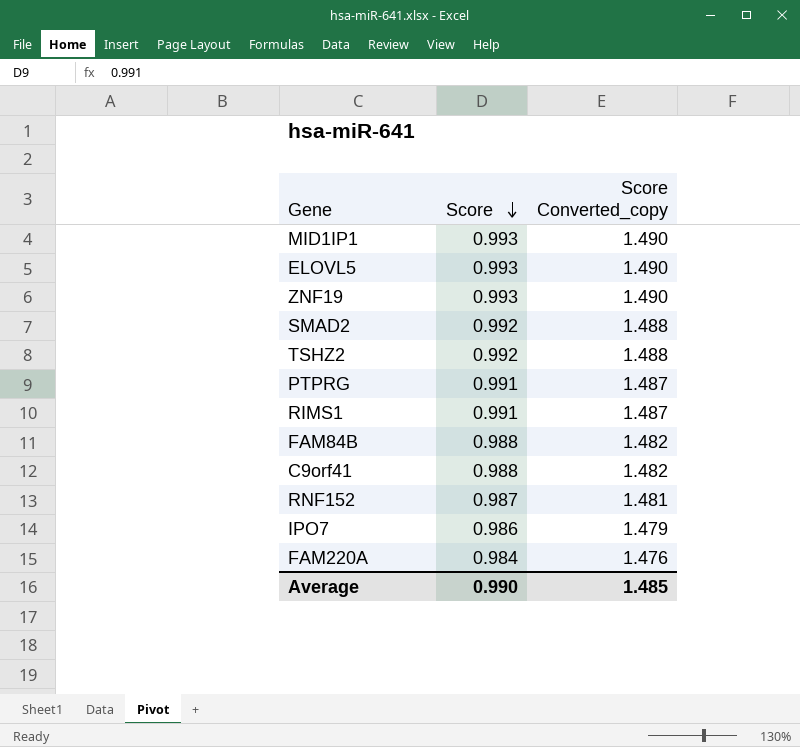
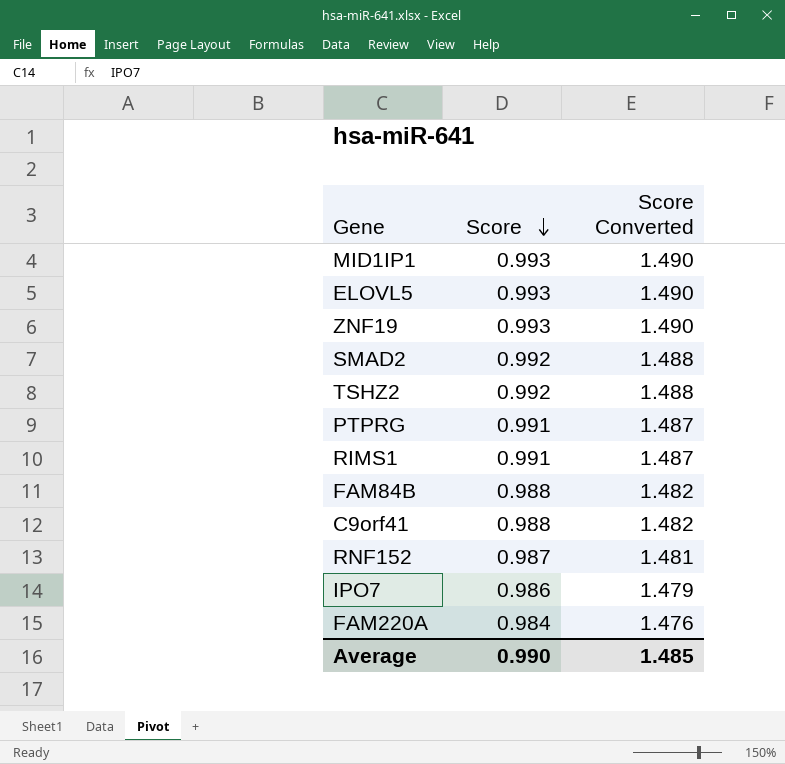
column name: Score Converted_copy -> Score Converted

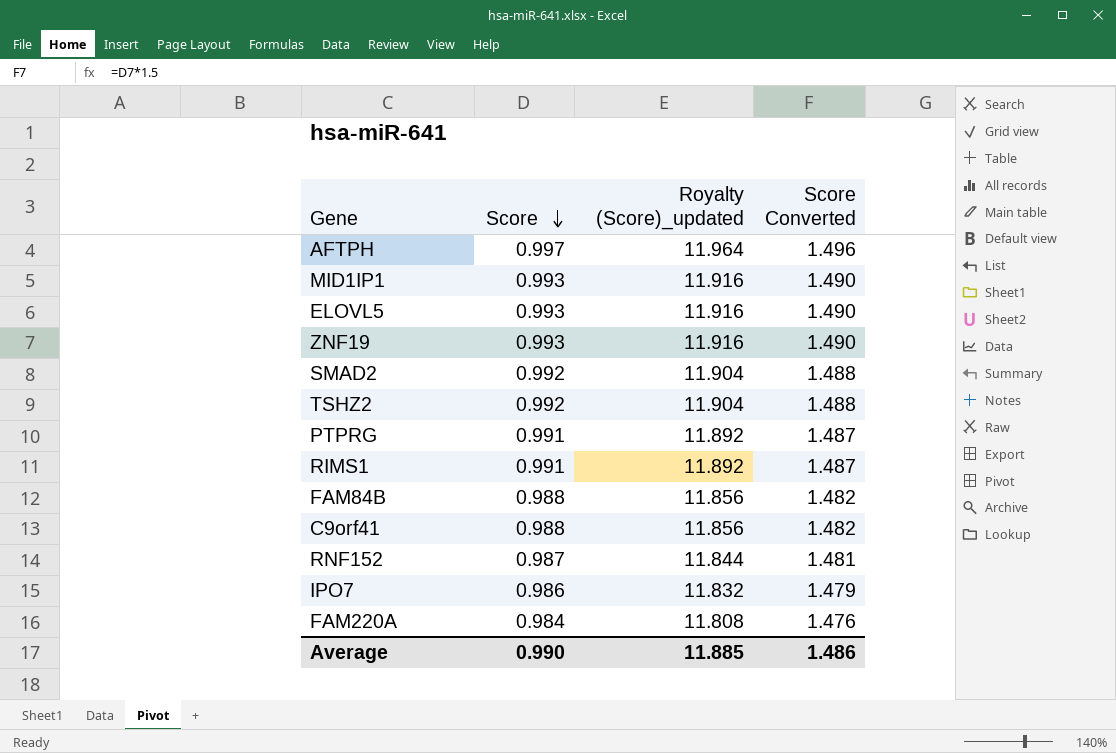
column Royalty (Score)_updated | formula: none -> [Score] * 12
row AFTPH: none -> 0.997 | 11.964 | 1.496
Average | Score Converted: 1.485 -> 1.486

